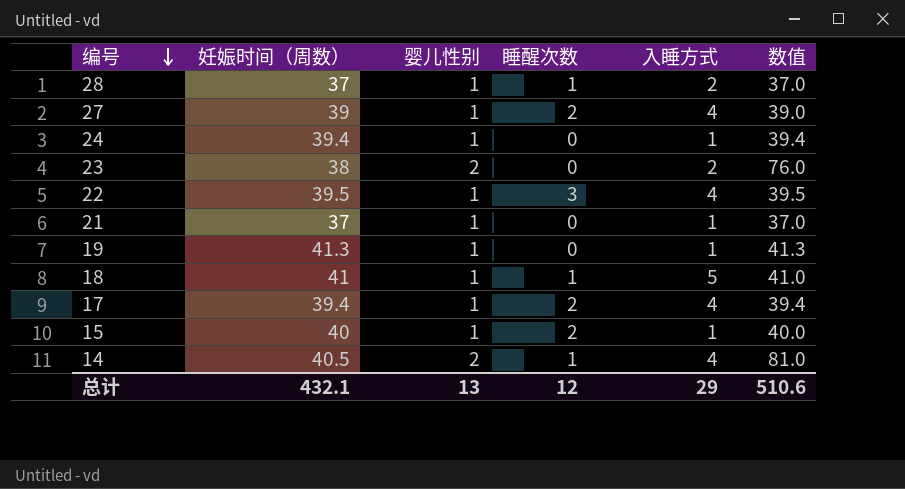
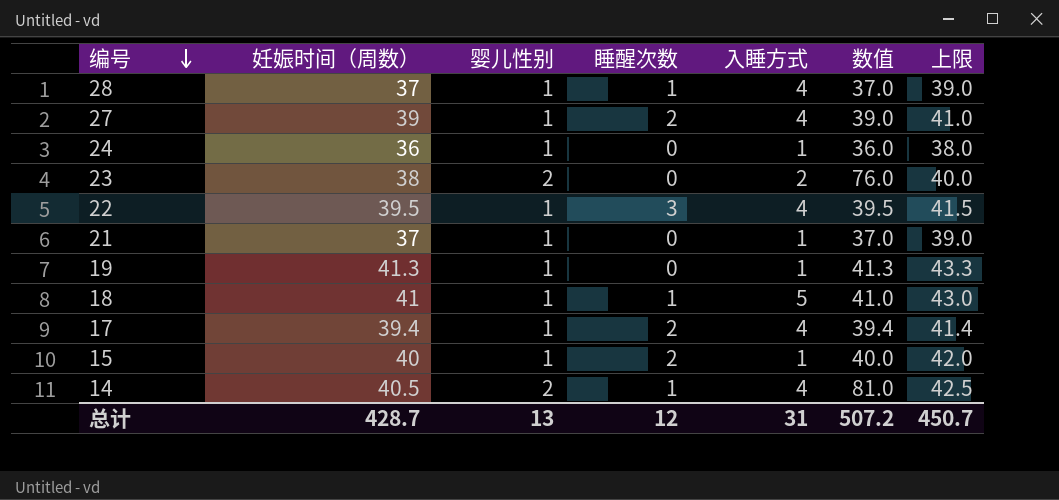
column 上限 | formula: none -> [妊娠时间（周数）] + 2
28 | 入睡方式: 2 -> 4
24 | 妊娠时间（周数）: 39.4 -> 36
24 | 数值: 39.4 -> 36.0
总计 | 妊娠时间（周数）: 432.1 -> 428.7
总计 | 入睡方式: 29 -> 31
总计 | 数值: 510.6 -> 507.2

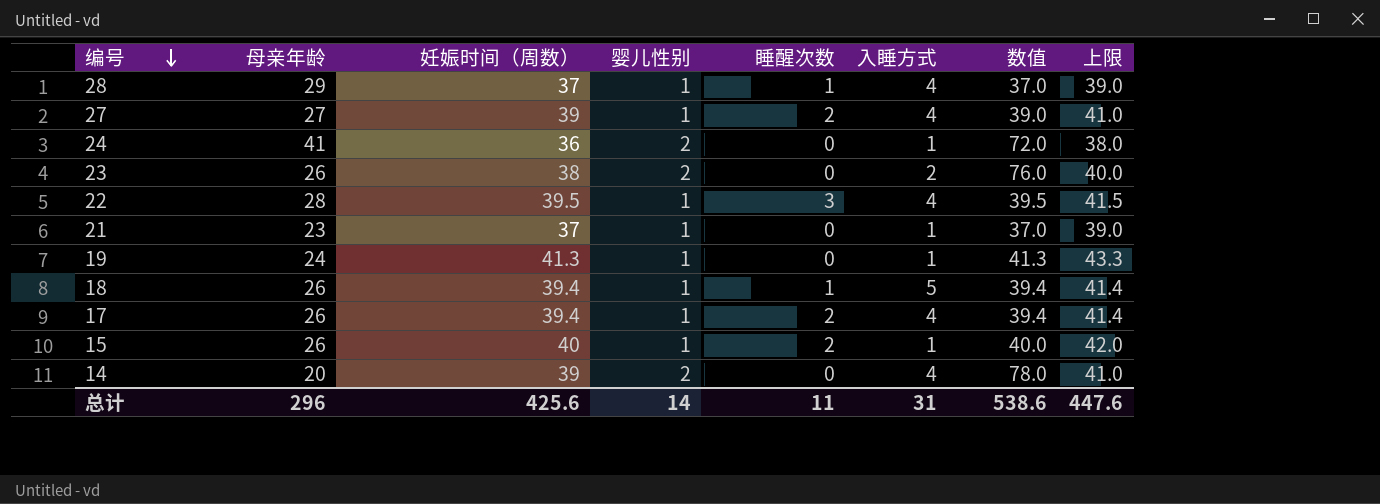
column 母亲年龄 | position: none -> 2
24 | 婴儿性别: 1 -> 2
24 | 数值: 36.0 -> 72.0
18 | 妊娠时间（周数）: 41 -> 39.4
18 | 数值: 41.0 -> 39.4
18 | 上限: 43.0 -> 41.4
14 | 妊娠时间（周数）: 40.5 -> 39
14 | 睡醒次数: 1 -> 0
14 | 数值: 81.0 -> 78.0
14 | 上限: 42.5 -> 41.0
总计 | 妊娠时间（周数）: 428.7 -> 425.6
总计 | 婴儿性别: 13 -> 14
总计 | 睡醒次数: 12 -> 11
总计 | 数值: 507.2 -> 538.6
总计 | 上限: 450.7 -> 447.6

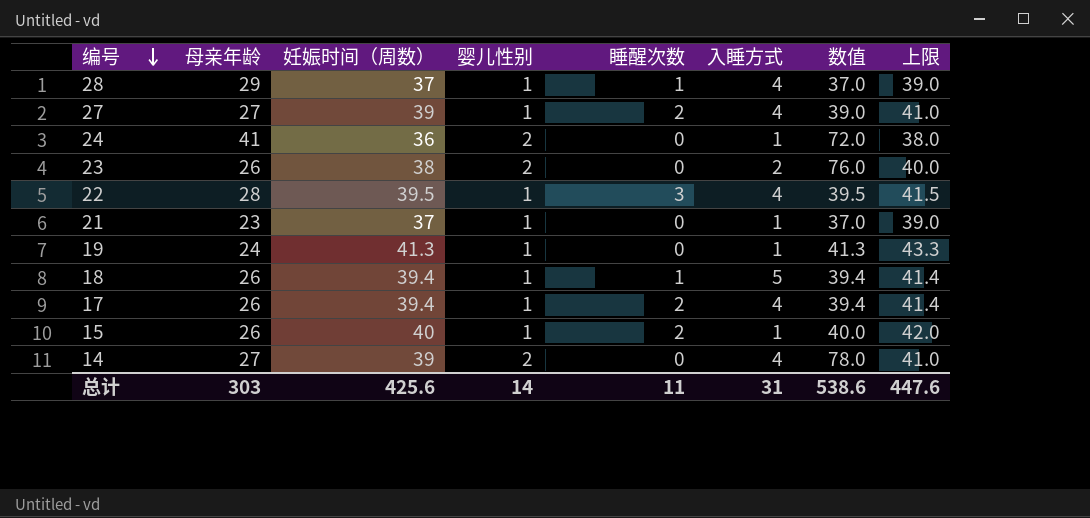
14 | 母亲年龄: 20 -> 27
总计 | 母亲年龄: 296 -> 303

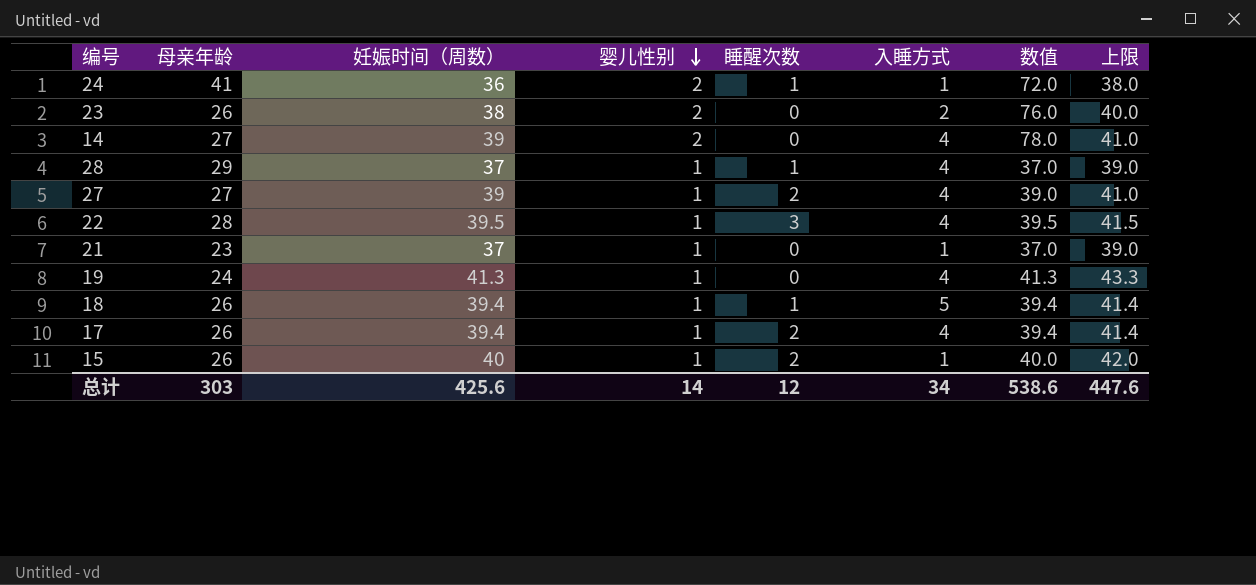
row order: 编号 descending -> 婴儿性别 descending
24 | 睡醒次数: 0 -> 1
19 | 入睡方式: 1 -> 4
总计 | 睡醒次数: 11 -> 12
总计 | 入睡方式: 31 -> 34

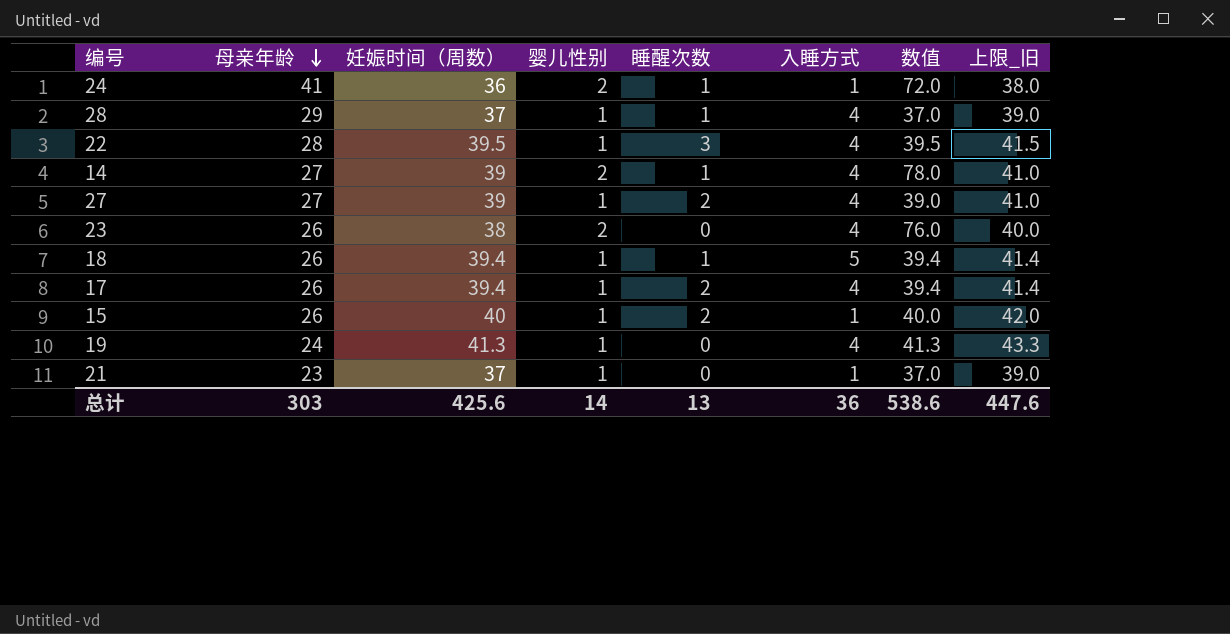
row order: 婴儿性别 descending -> 母亲年龄 descending
column name: 上限 -> 上限_旧
14 | 睡醒次数: 0 -> 1
23 | 入睡方式: 2 -> 4
总计 | 睡醒次数: 12 -> 13
总计 | 入睡方式: 34 -> 36

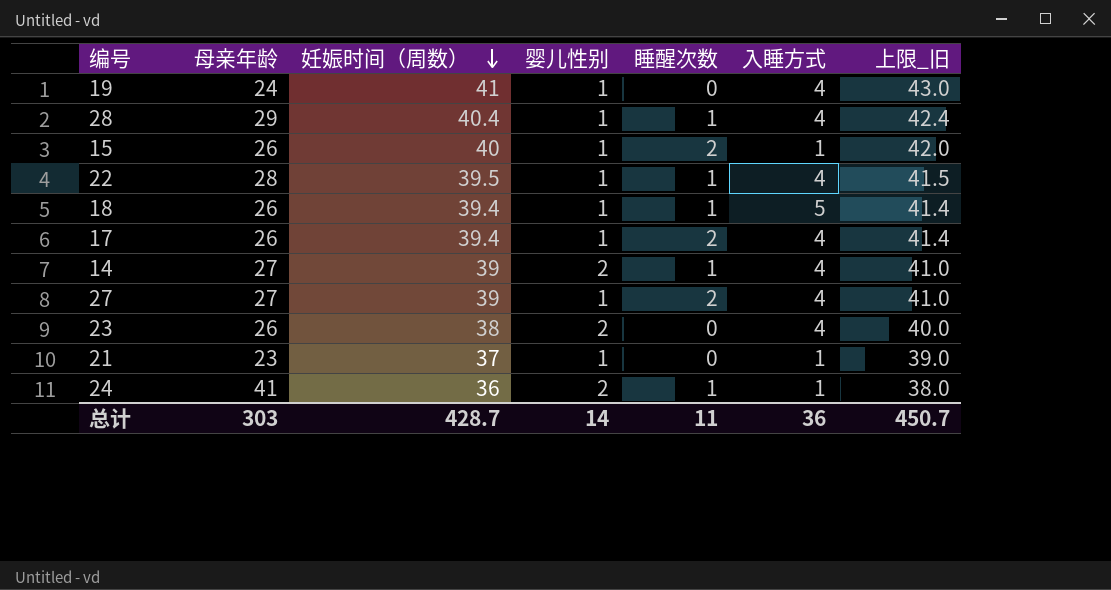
row order: 母亲年龄 descending -> 妊娠时间（周数） descending
column 数值 | formula: [妊娠时间（周数）] * [婴儿性别] -> none
19 | 妊娠时间（周数）: 41.3 -> 41
19 | 上限_旧: 43.3 -> 43.0
28 | 妊娠时间（周数）: 37 -> 40.4
28 | 上限_旧: 39.0 -> 42.4
22 | 睡醒次数: 3 -> 1
总计 | 妊娠时间（周数）: 425.6 -> 428.7
总计 | 睡醒次数: 13 -> 11
总计 | 上限_旧: 447.6 -> 450.7

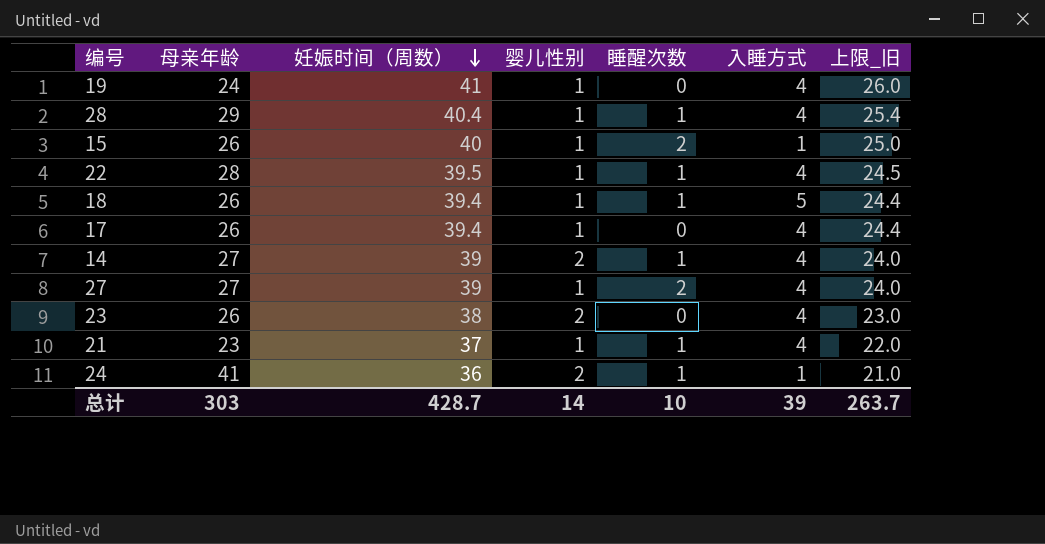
column 上限_旧 | formula: [妊娠时间（周数）] + 2 -> [妊娠时间（周数）] - 15
17 | 睡醒次数: 2 -> 0
21 | 睡醒次数: 0 -> 1
21 | 入睡方式: 1 -> 4
总计 | 睡醒次数: 11 -> 10
总计 | 入睡方式: 36 -> 39
总计 | 上限_旧: 450.7 -> 263.7

